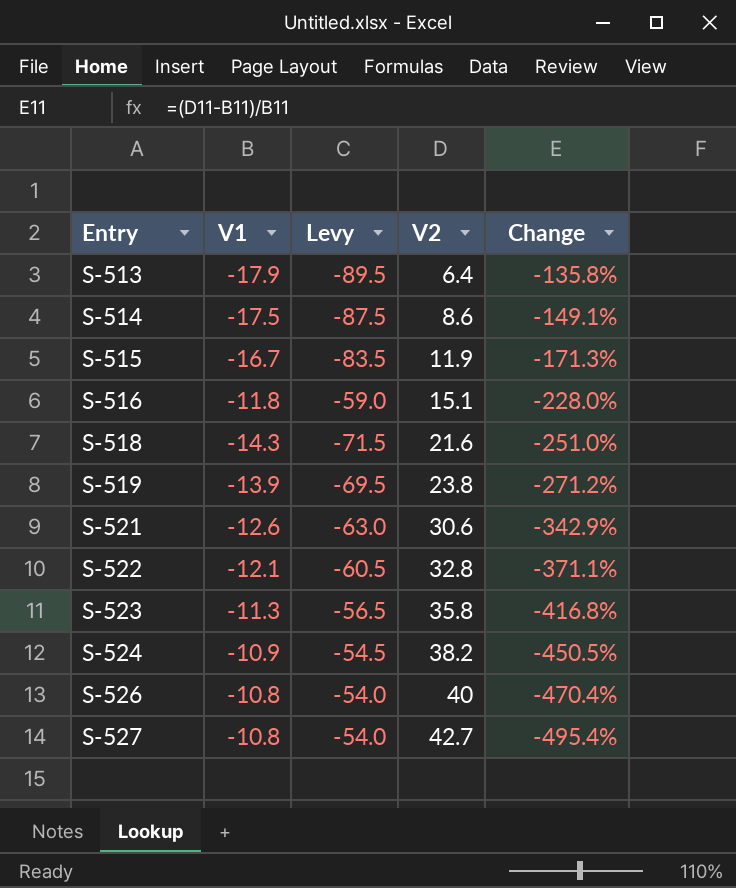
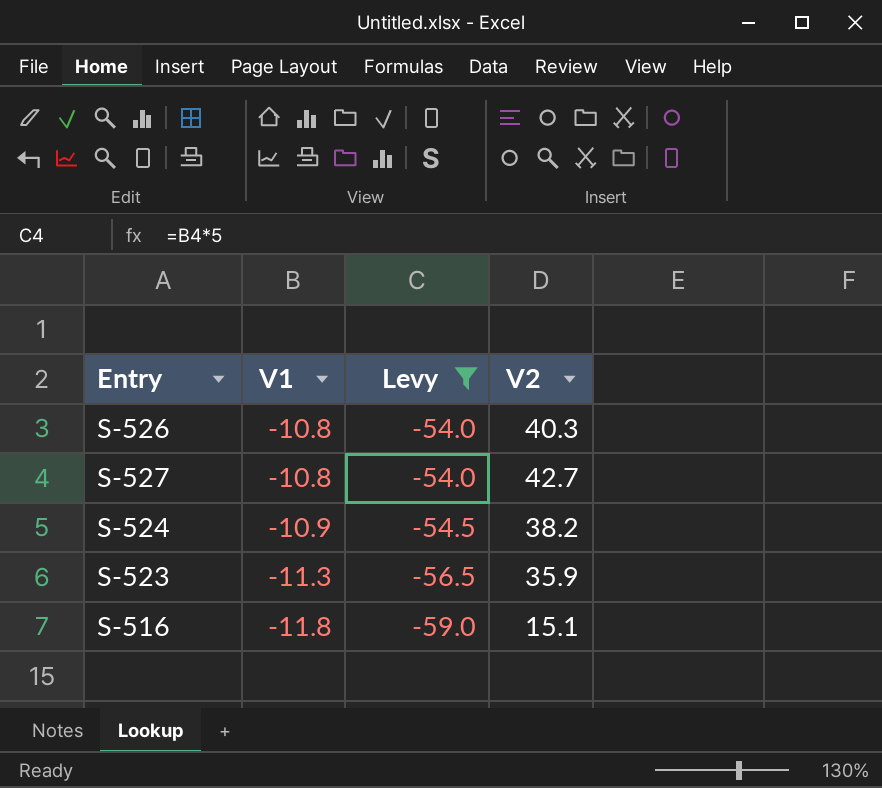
filter: none -> Levy >= -59.0
row order: Entry ascending -> V1 descending
column Change | formula: ([V2] - [V1]) / [V1] -> none
S-526 | V2: 40 -> 40.3
S-523 | V2: 35.8 -> 35.9

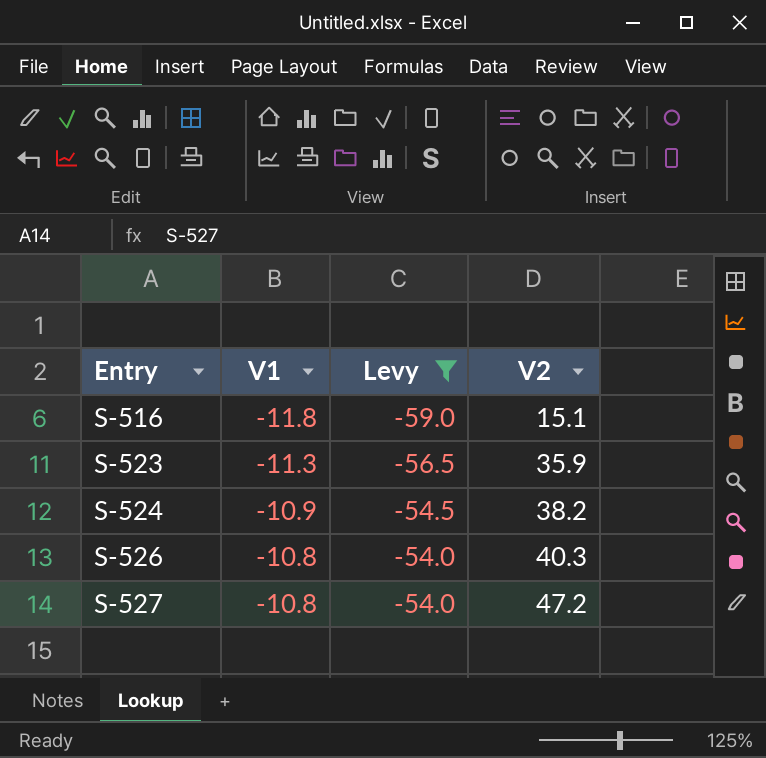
row order: V1 descending -> Entry ascending
S-527 | V2: 42.7 -> 47.2

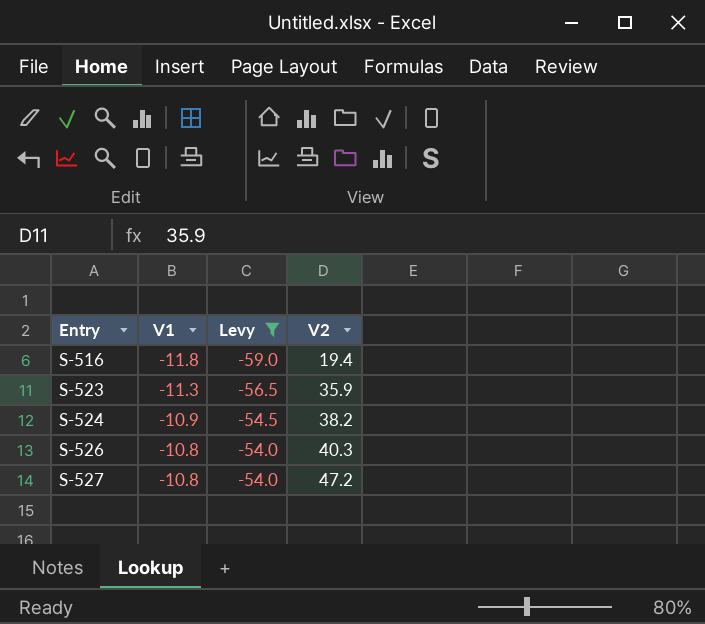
S-516 | V2: 15.1 -> 19.4

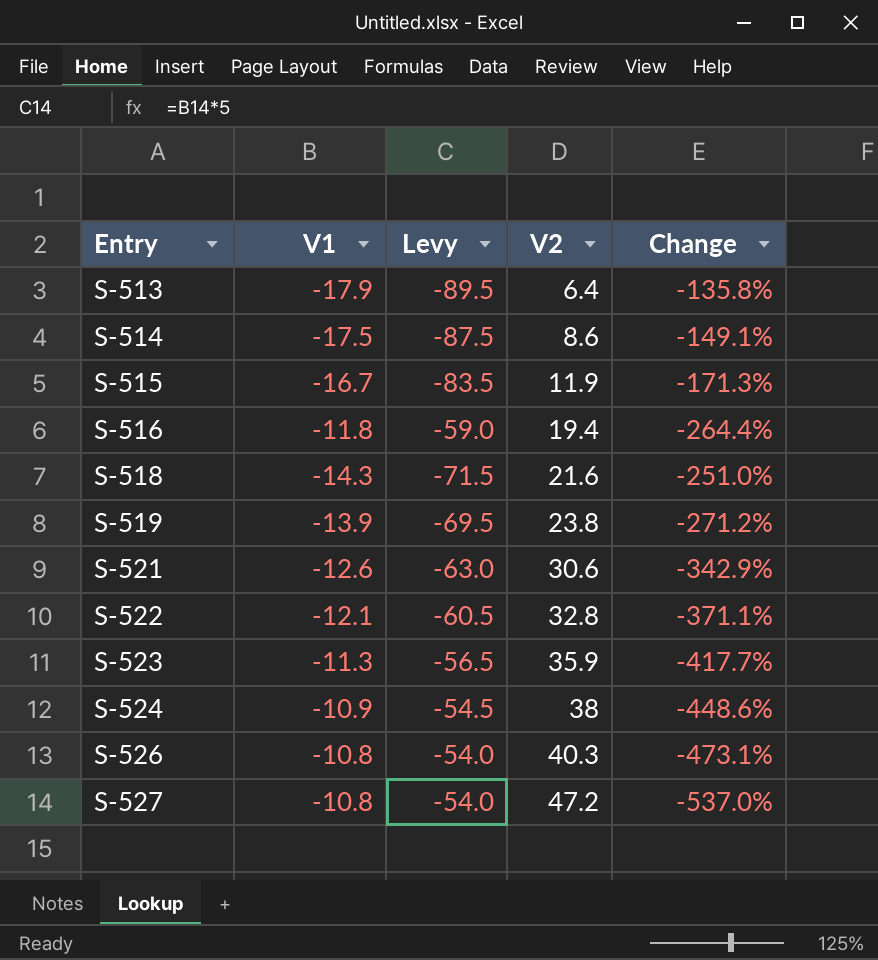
filter: Levy >= -59.0 -> none
column Change | formula: none -> ([V2] - [V1]) / [V1]
S-524 | V2: 38.2 -> 38

